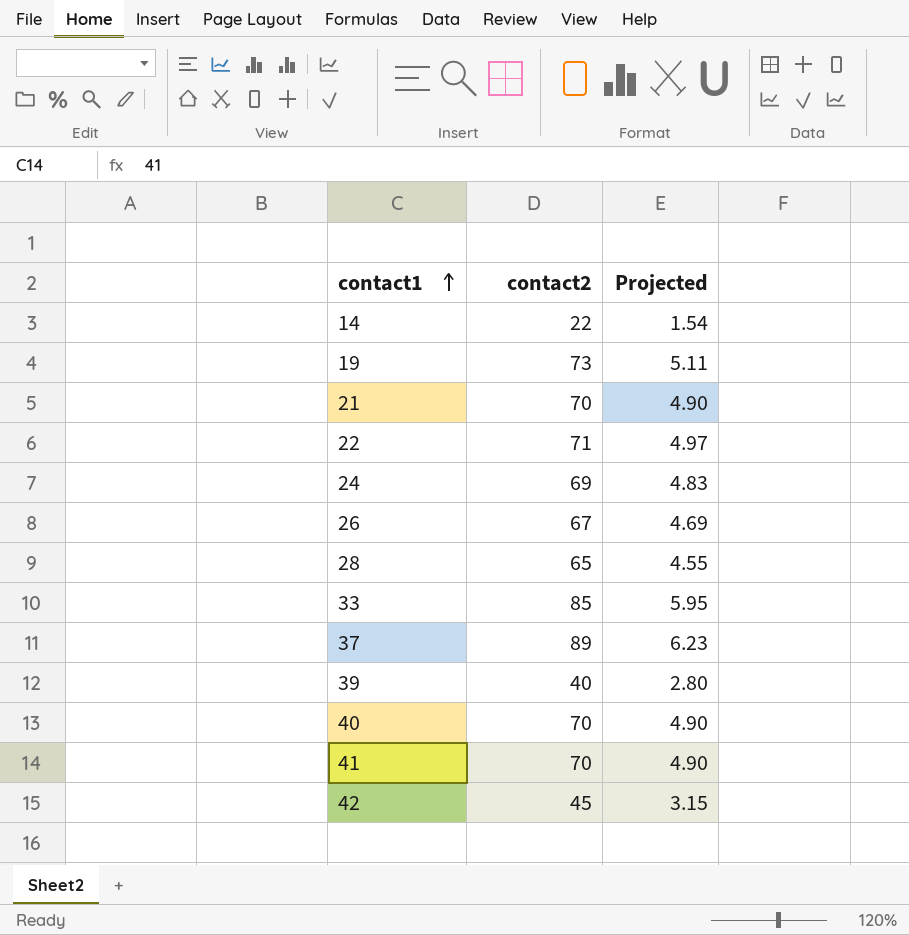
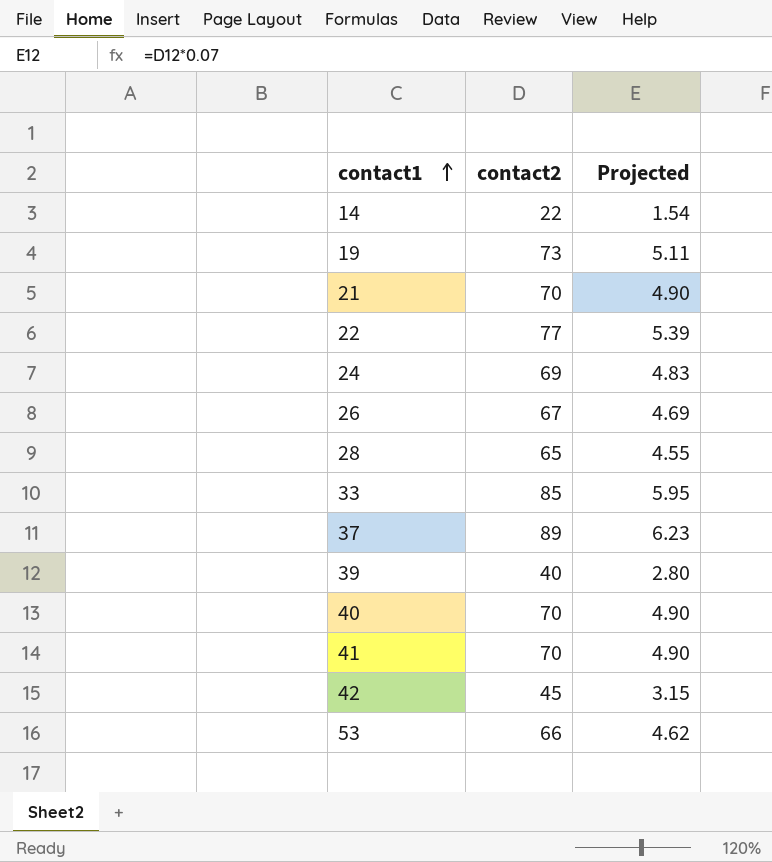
22 | contact2: 71 -> 77
22 | Projected: 4.97 -> 5.39
row 53: none -> 66 | 4.62

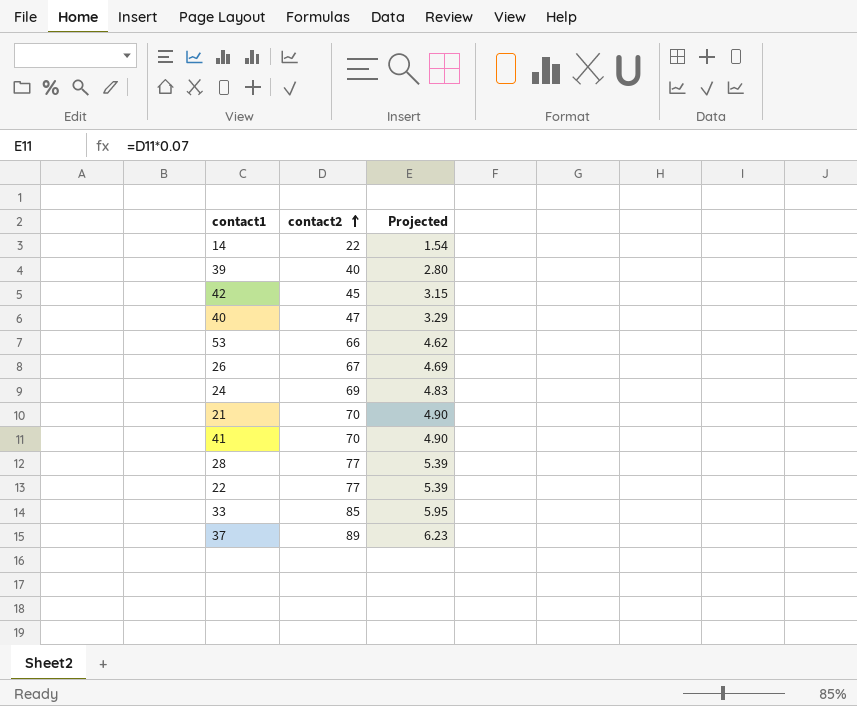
row order: contact1 ascending -> contact2 ascending
row 19: 73 | 5.11 -> none
40 | contact2: 70 -> 47
40 | Projected: 4.90 -> 3.29
28 | contact2: 65 -> 77
28 | Projected: 4.55 -> 5.39

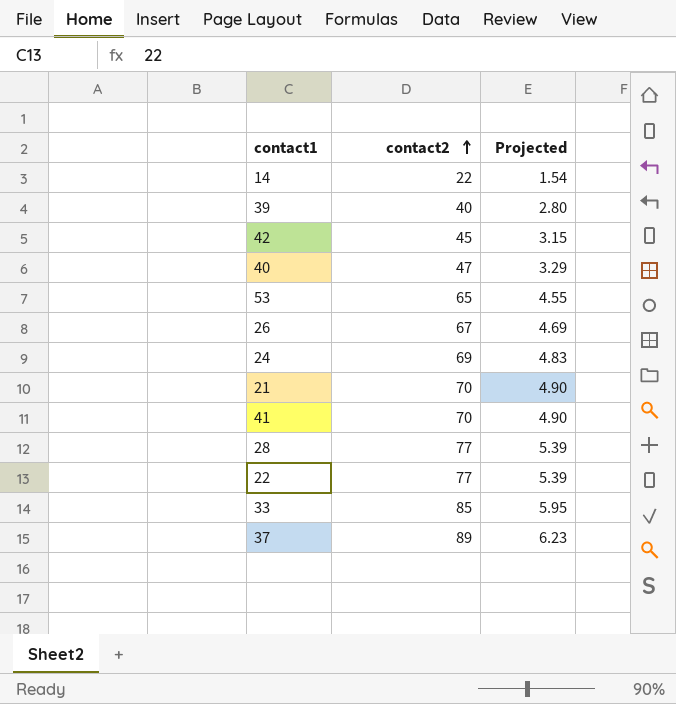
53 | contact2: 66 -> 65
53 | Projected: 4.62 -> 4.55

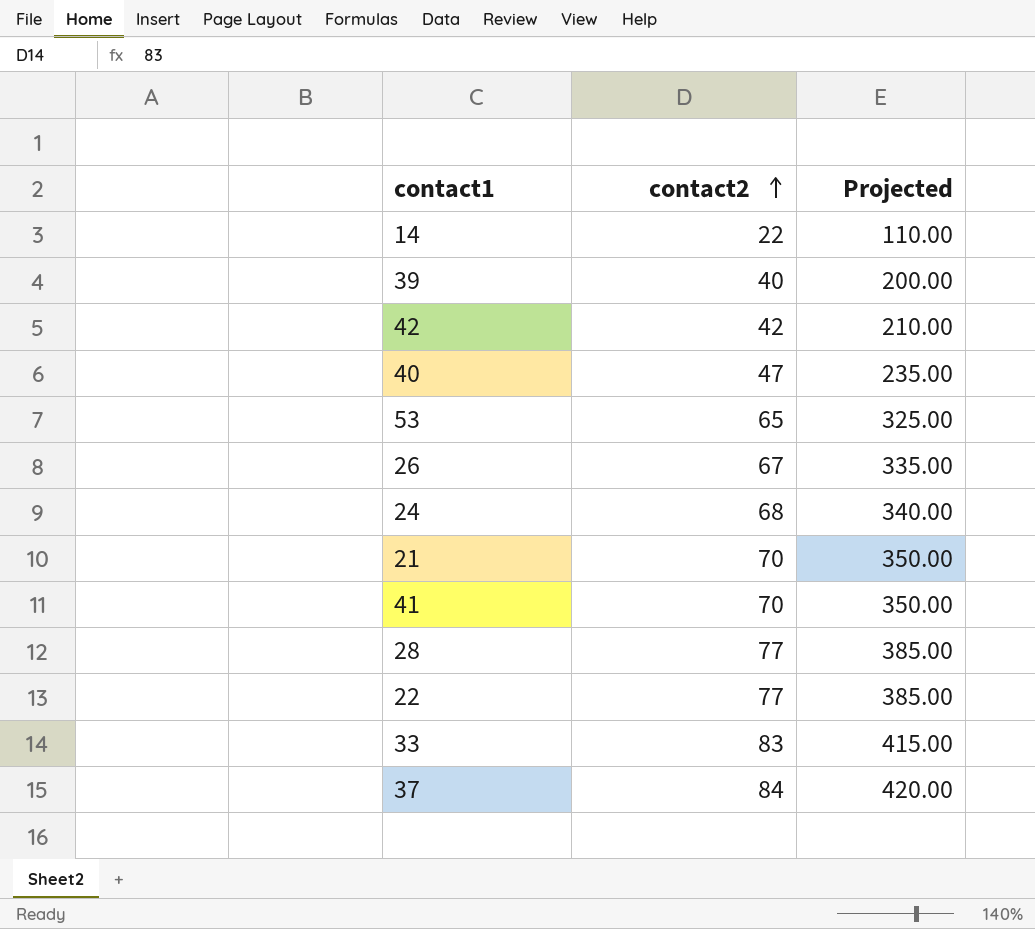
column Projected | formula: [contact2] * 0.07 -> [contact2] * 5
42 | contact2: 45 -> 42
24 | contact2: 69 -> 68
33 | contact2: 85 -> 83
37 | contact2: 89 -> 84

